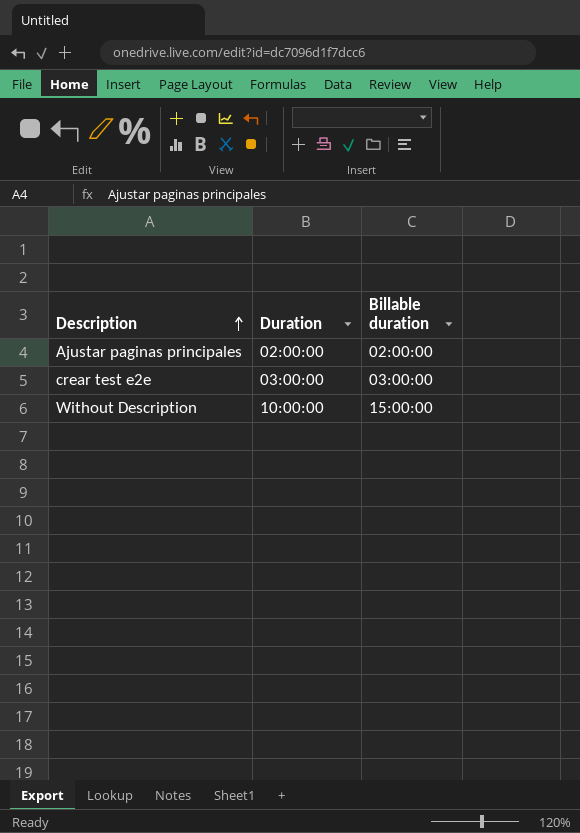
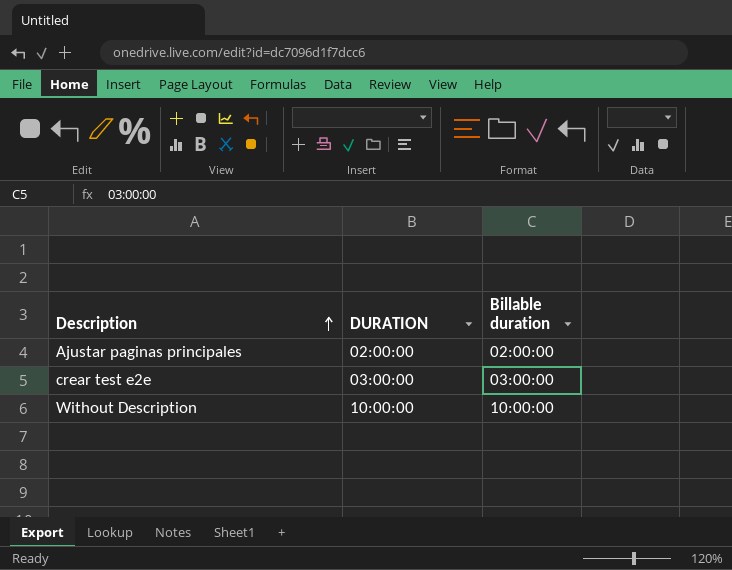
column name: Duration -> DURATION
Without Description | Billable duration: 15:00:00 -> 10:00:00

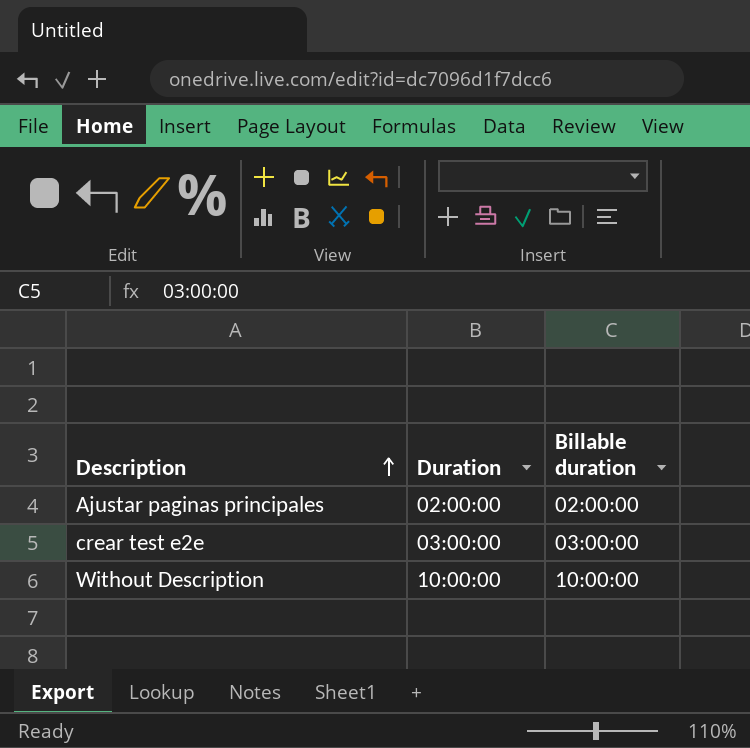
column name: DURATION -> Duration

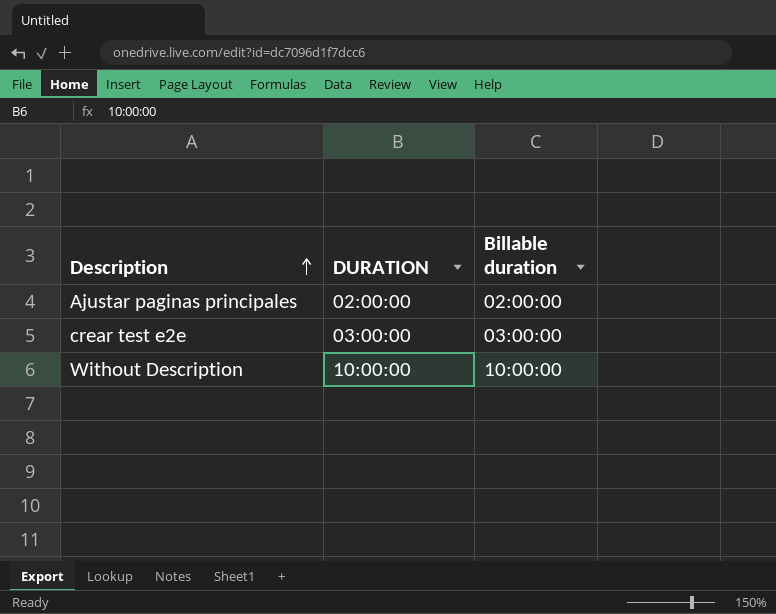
column name: Duration -> DURATION

